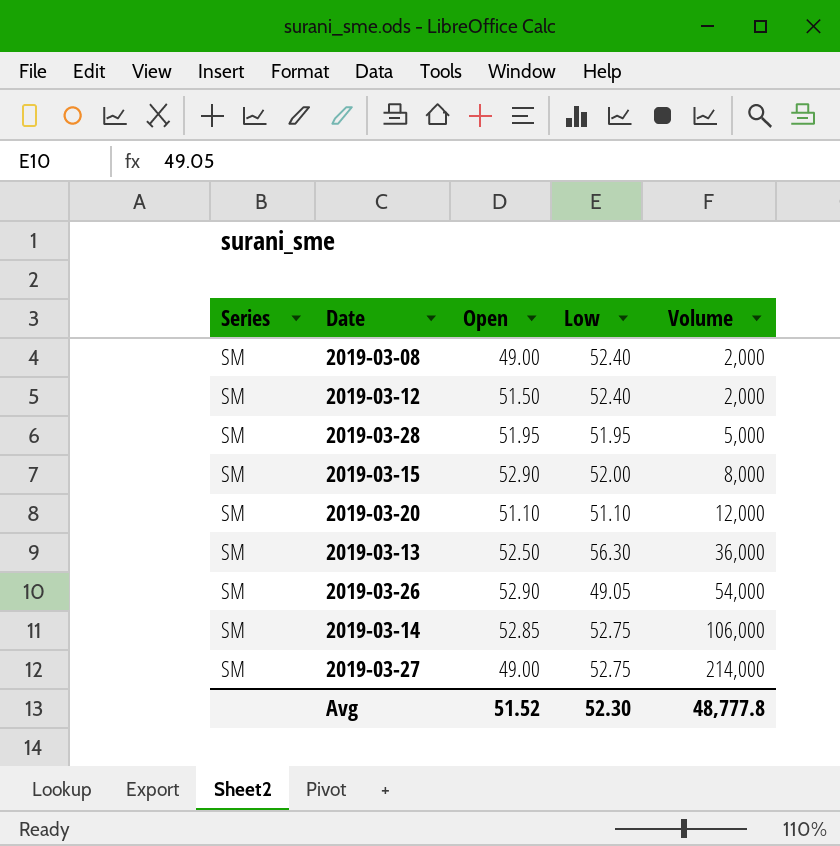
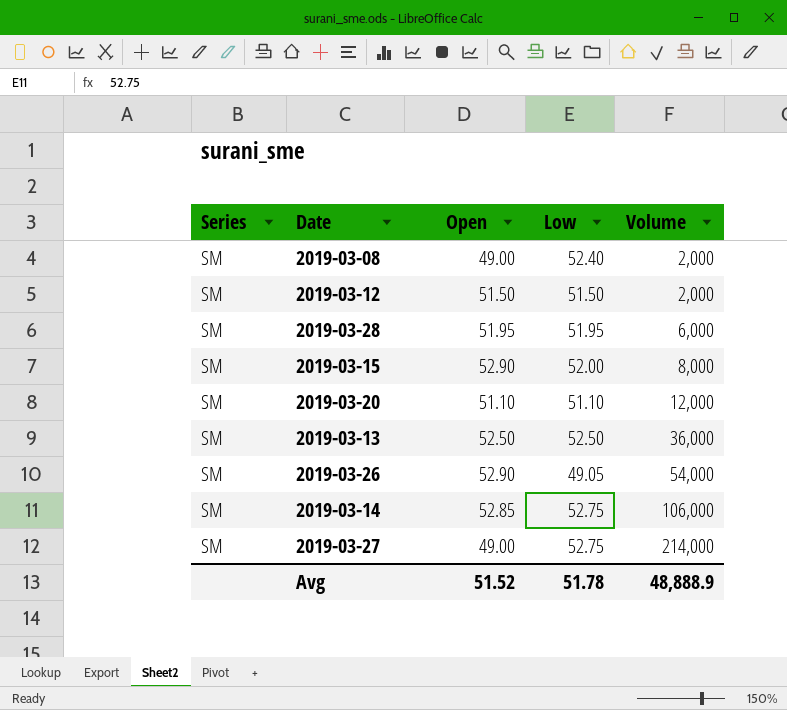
2019-03-12 | Low: 52.40 -> 51.50
2019-03-28 | Volume: 5,000 -> 6,000
2019-03-13 | Low: 56.30 -> 52.50
Avg | Low: 52.30 -> 51.78
Avg | Volume: 48,777.8 -> 48,888.9

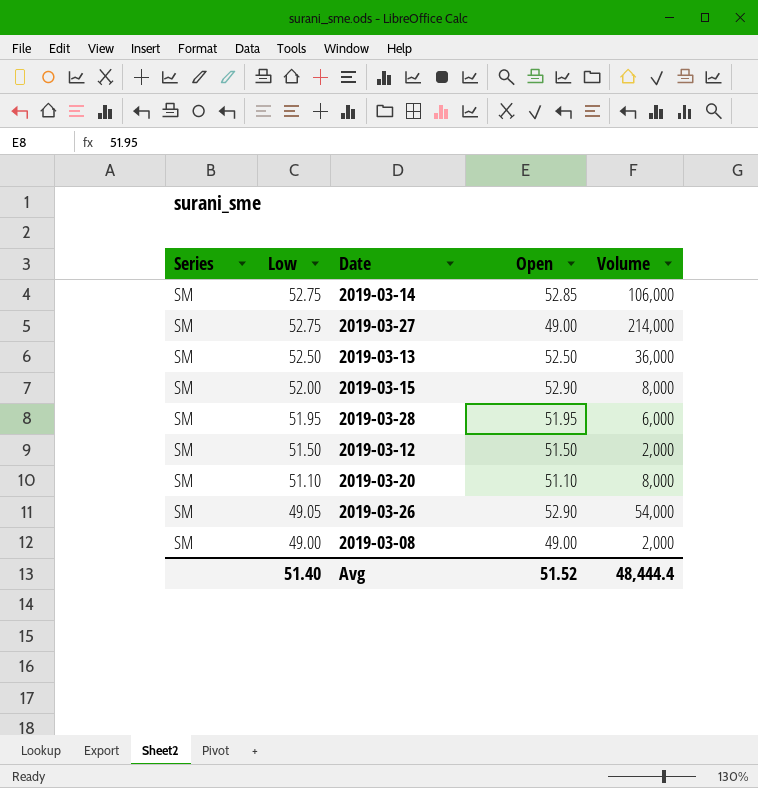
row order: Volume ascending -> Low descending
column Low | position: 4 -> 2
2019-03-20 | Volume: 12,000 -> 8,000
2019-03-08 | Low: 52.40 -> 49.00
Avg | Low: 51.78 -> 51.40
Avg | Volume: 48,888.9 -> 48,444.4

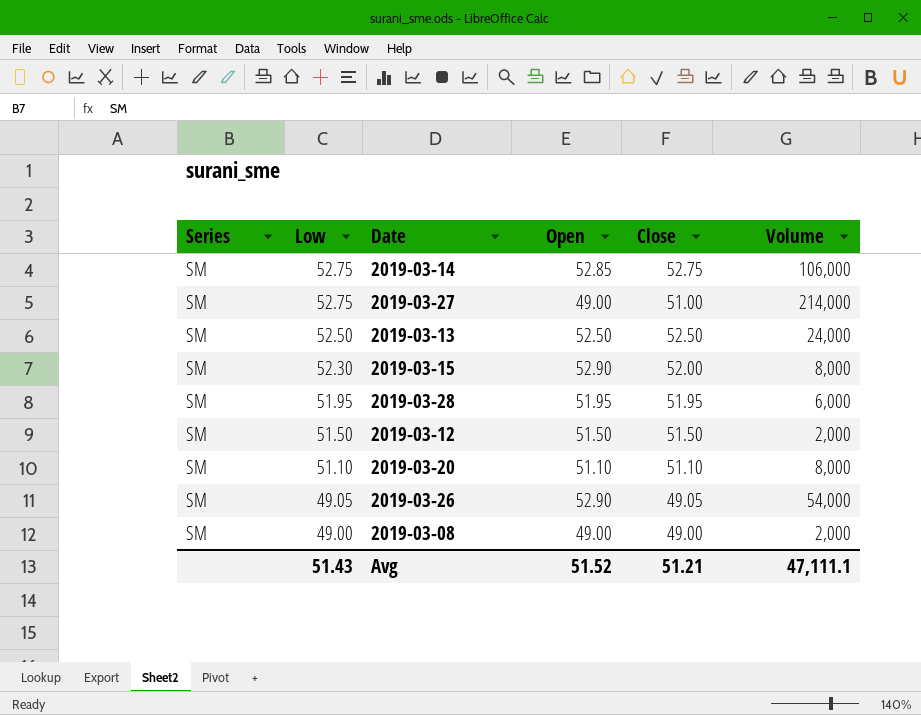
column Close | position: none -> 5
2019-03-13 | Volume: 36,000 -> 24,000
2019-03-15 | Low: 52.00 -> 52.30
Avg | Low: 51.40 -> 51.43
Avg | Volume: 48,444.4 -> 47,111.1

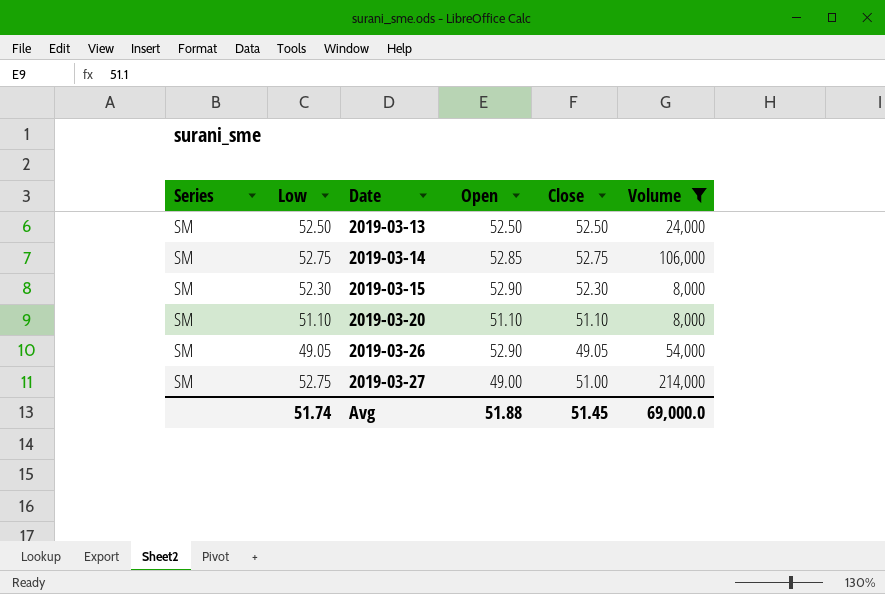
filter: none -> Volume >= 8,000
row order: Low descending -> Date ascending
2019-03-15 | Close: 52.00 -> 52.30
Avg | Low: 51.43 -> 51.74
Avg | Open: 51.52 -> 51.88
Avg | Close: 51.21 -> 51.45
Avg | Volume: 47,111.1 -> 69,000.0

